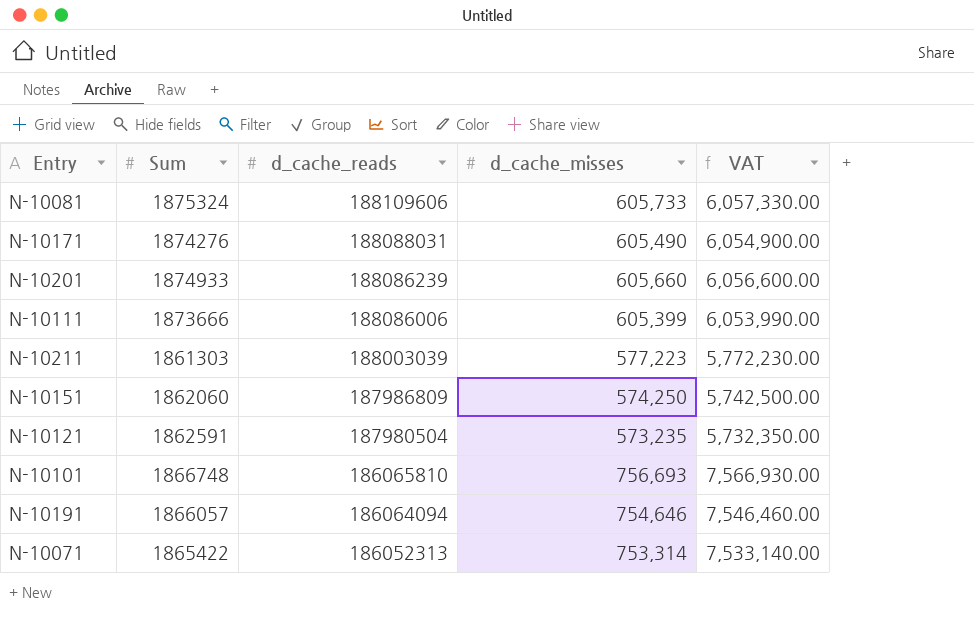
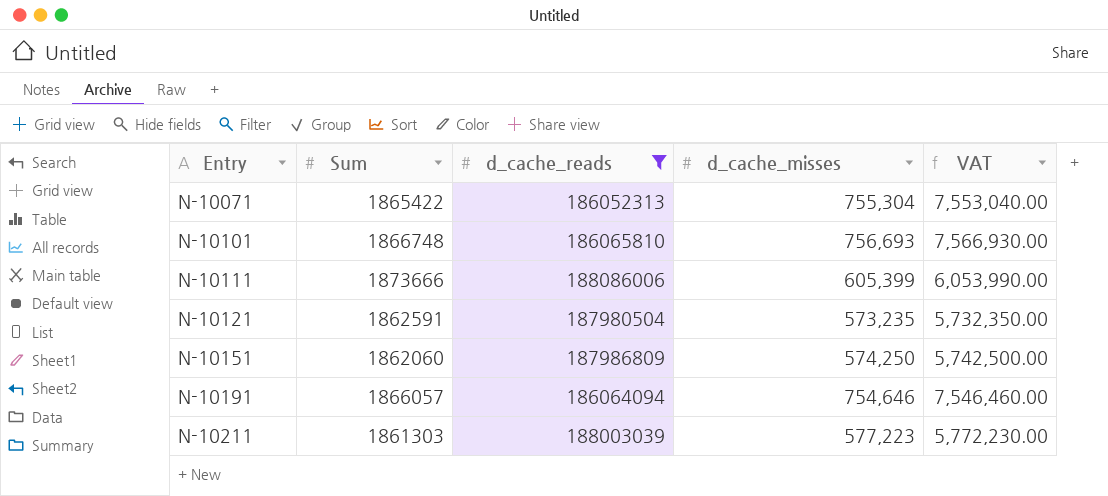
filter: none -> d_cache_reads <= 188086006
row order: d_cache_reads descending -> Entry ascending
N-10071 | d_cache_misses: 753,314 -> 755,304
N-10071 | VAT: 7,533,140.00 -> 7,553,040.00

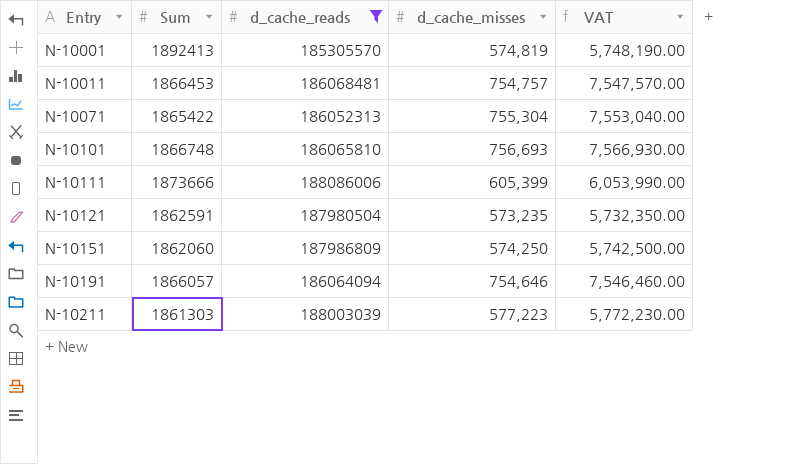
row N-10001: none -> 1892413 | 185305570 | 574,819 | 5,748,190.00
row N-10011: none -> 1866453 | 186068481 | 754,757 | 7,547,570.00

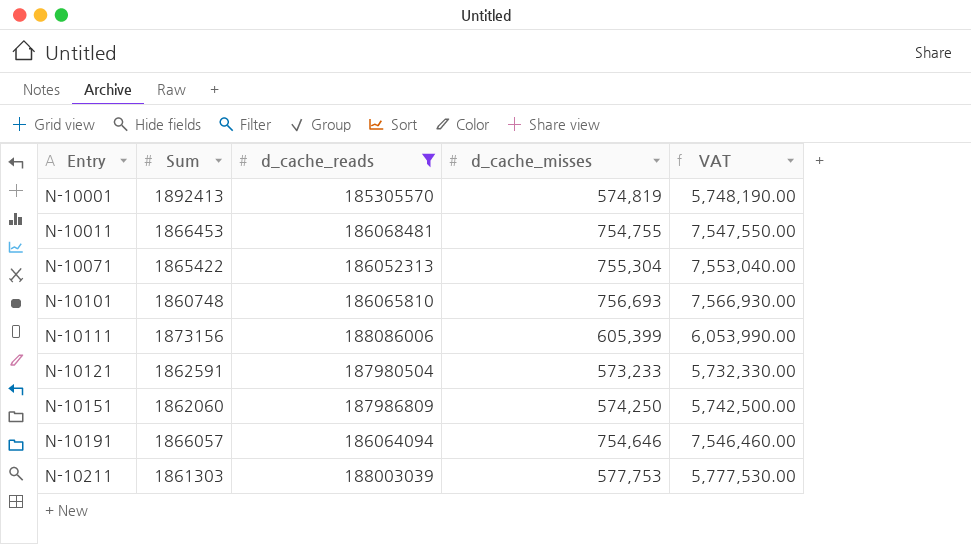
N-10011 | d_cache_misses: 754,757 -> 754,755
N-10011 | VAT: 7,547,570.00 -> 7,547,550.00
N-10101 | Sum: 1866748 -> 1860748
N-10111 | Sum: 1873666 -> 1873156
N-10121 | d_cache_misses: 573,235 -> 573,233
N-10121 | VAT: 5,732,350.00 -> 5,732,330.00
N-10211 | d_cache_misses: 577,223 -> 577,753
N-10211 | VAT: 5,772,230.00 -> 5,777,530.00

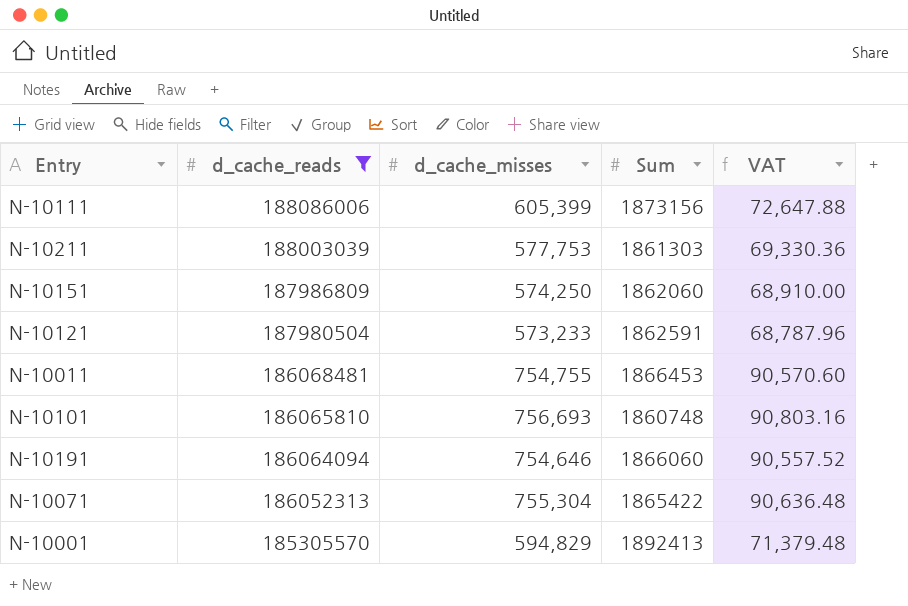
row order: Entry ascending -> d_cache_reads descending
column Sum | position: 2 -> 4
column VAT | formula: [d_cache_misses] * 10 -> [d_cache_misses] * 0.12
N-10191 | Sum: 1866057 -> 1866060
N-10001 | d_cache_misses: 574,819 -> 594,829

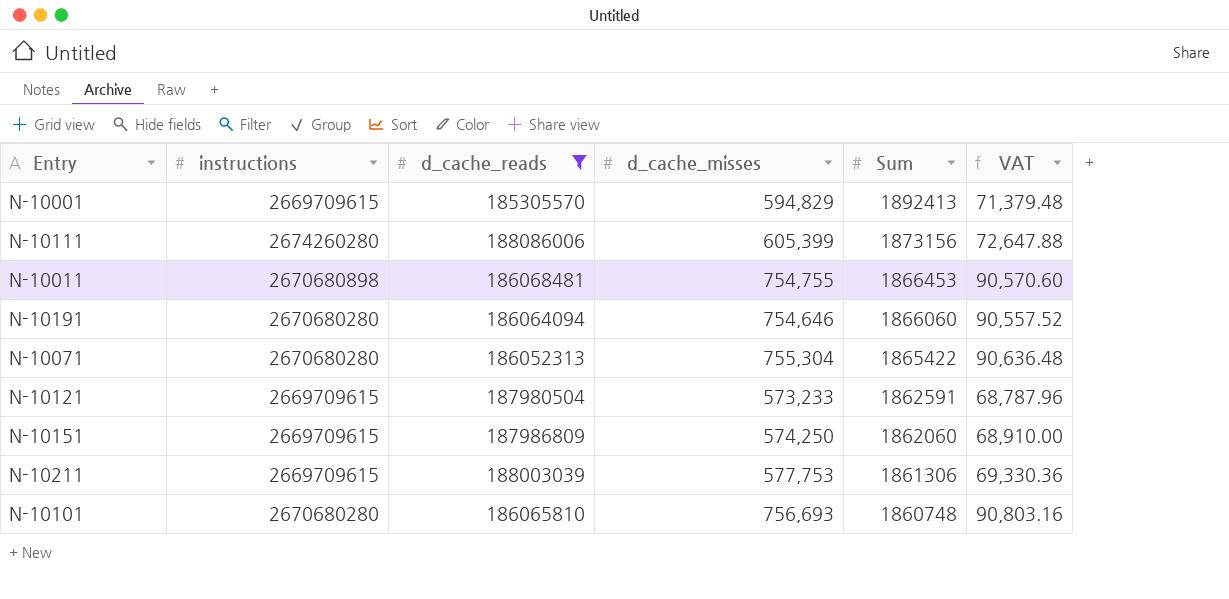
row order: d_cache_reads descending -> Sum descending
column instructions | position: none -> 2
N-10211 | Sum: 1861303 -> 1861306

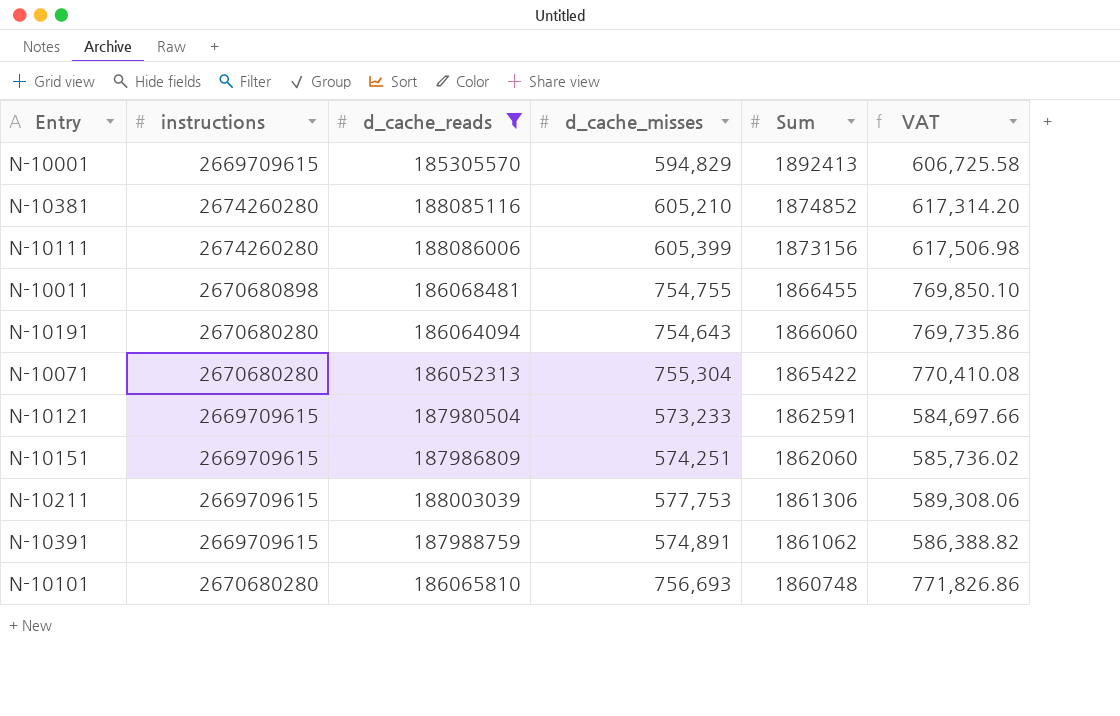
column VAT | formula: [d_cache_misses] * 0.12 -> [d_cache_misses] * 1.02
row N-10381: none -> 2674260280 | 188085116 | 605,210 | 1874852 | 617,314.20
N-10011 | Sum: 1866453 -> 1866455
N-10191 | d_cache_misses: 754,646 -> 754,643
N-10151 | d_cache_misses: 574,250 -> 574,251
row N-10391: none -> 2669709615 | 187988759 | 574,891 | 1861062 | 586,388.82

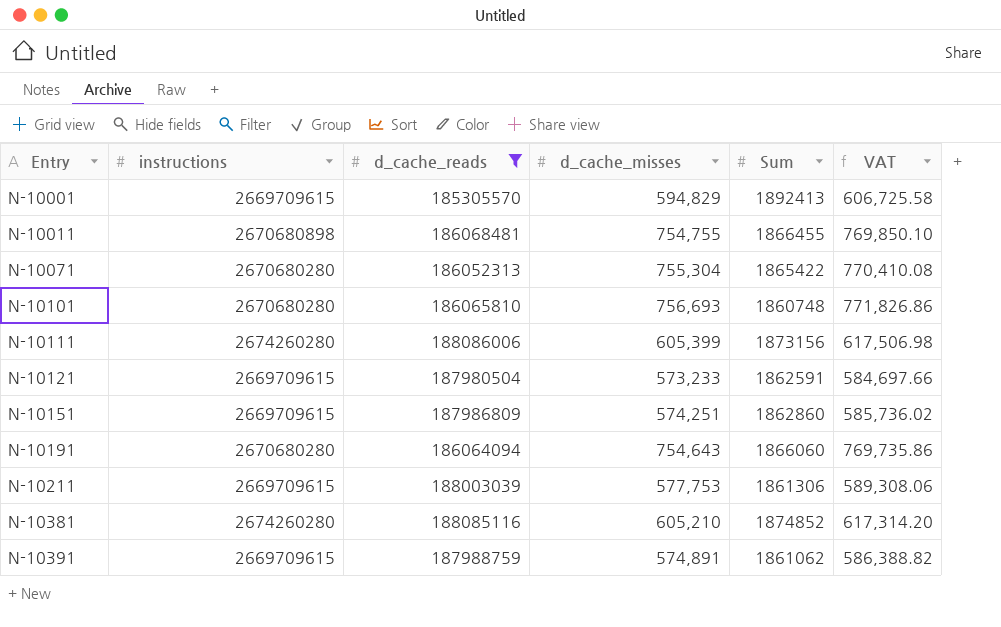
row order: Sum descending -> Entry ascending
N-10151 | Sum: 1862060 -> 1862860

